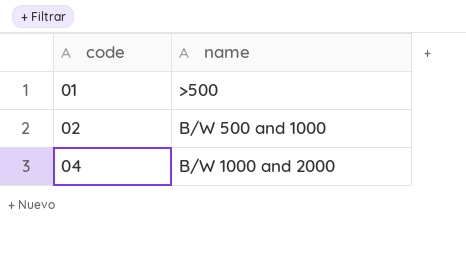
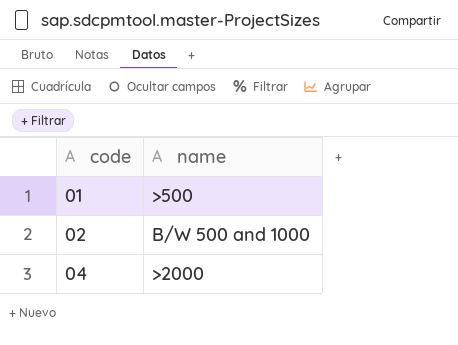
04 | name: B/W 1000 and 2000 -> >2000

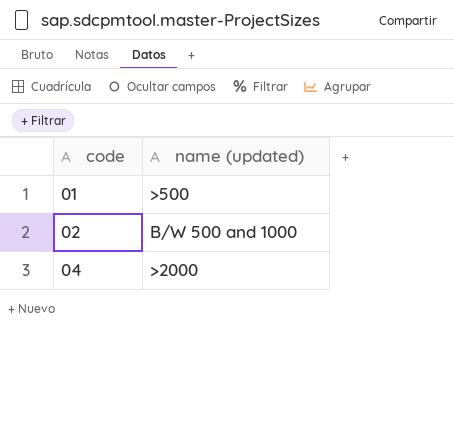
column name: name -> name (updated)

